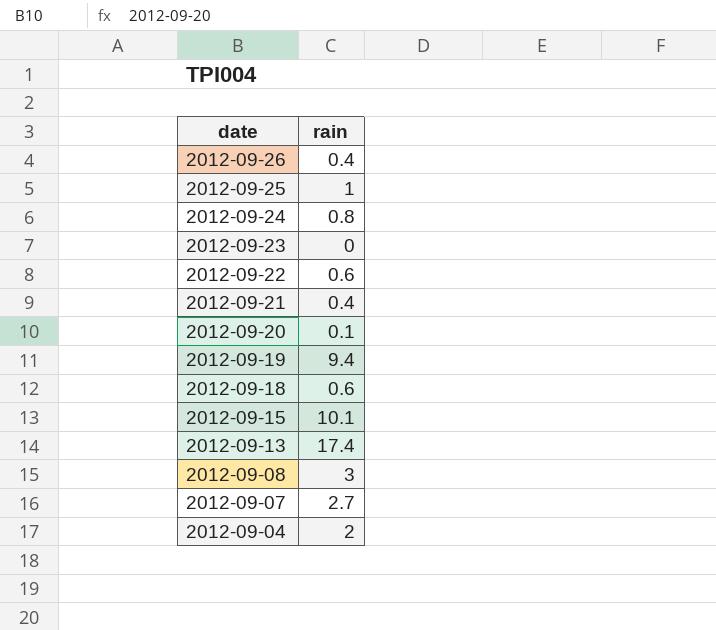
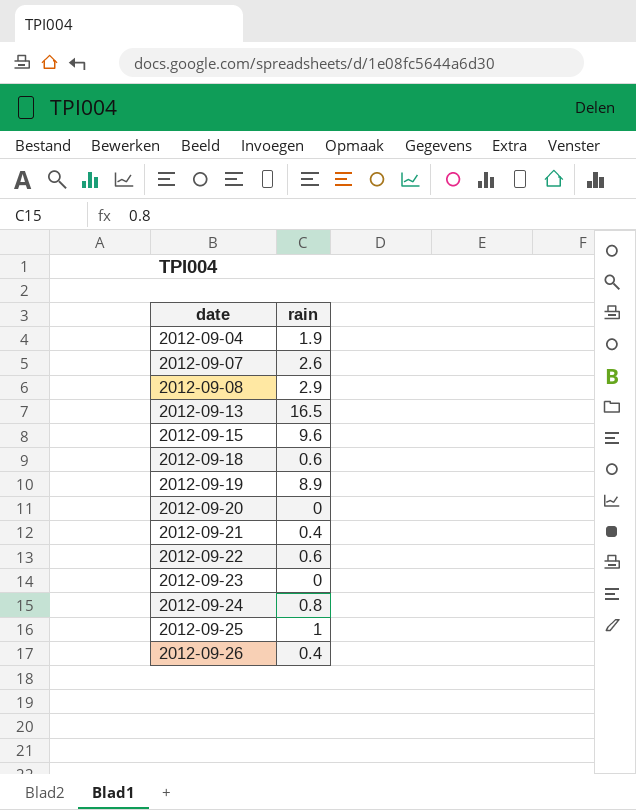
row order: date descending -> date ascending
2012-09-04 | rain: 2 -> 1.9
2012-09-07 | rain: 2.7 -> 2.6
2012-09-08 | rain: 3 -> 2.9
2012-09-13 | rain: 17.4 -> 16.5
2012-09-15 | rain: 10.1 -> 9.6
2012-09-19 | rain: 9.4 -> 8.9
2012-09-20 | rain: 0.1 -> 0

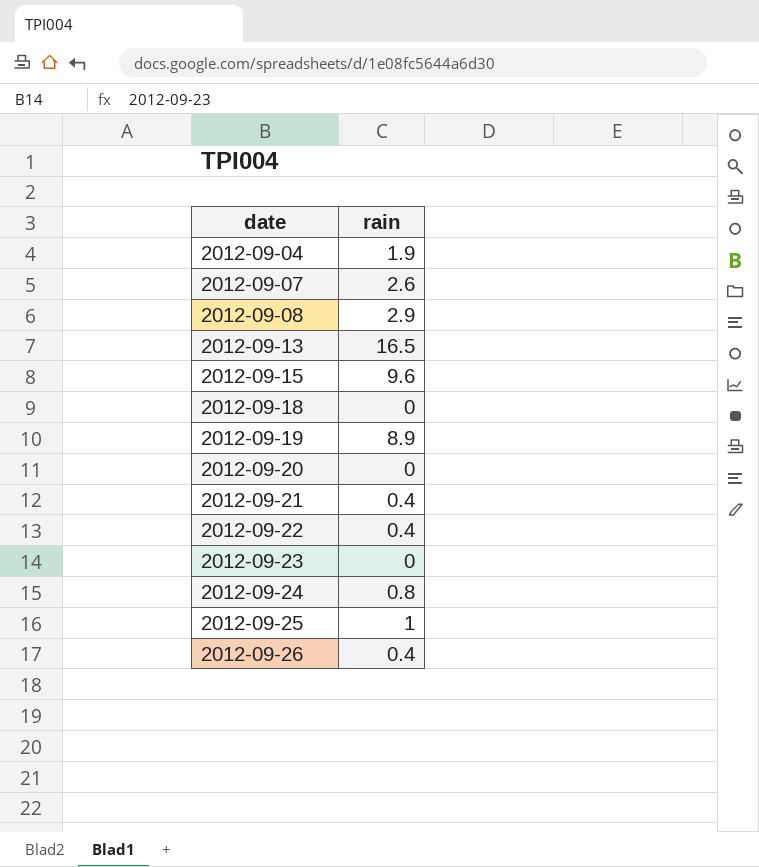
2012-09-18 | rain: 0.6 -> 0
2012-09-22 | rain: 0.6 -> 0.4

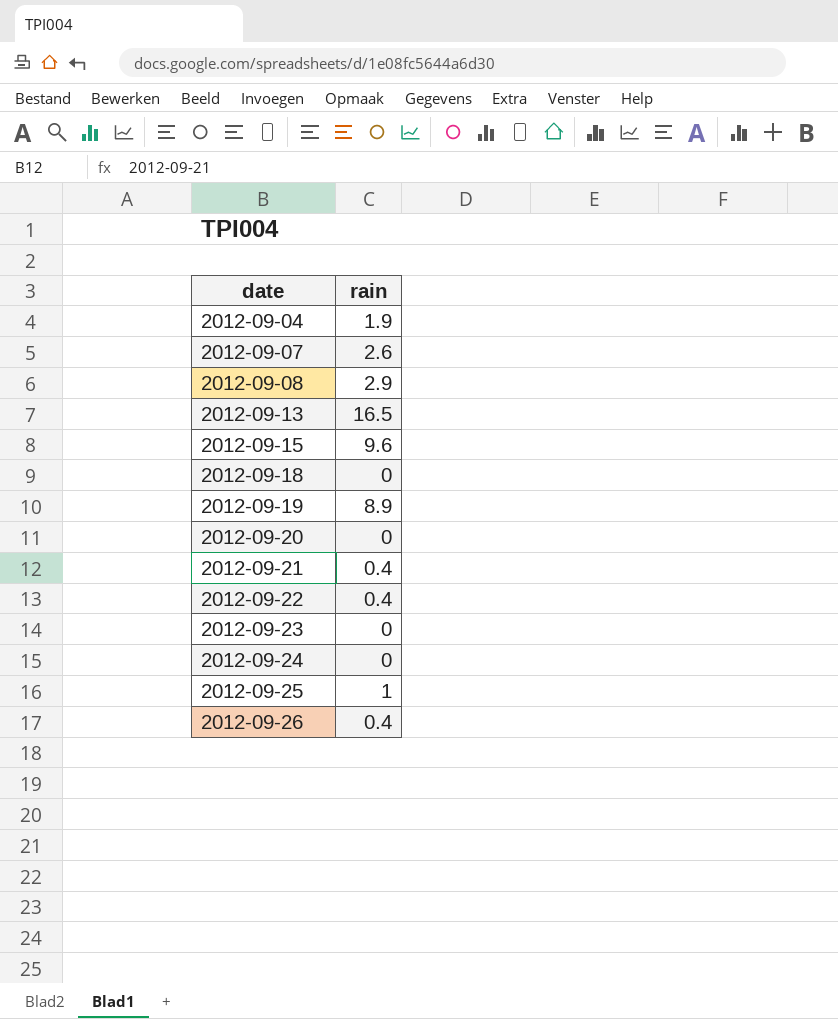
2012-09-24 | rain: 0.8 -> 0

